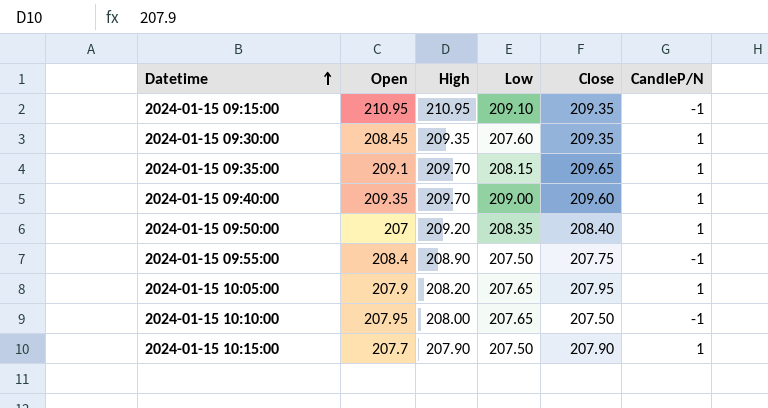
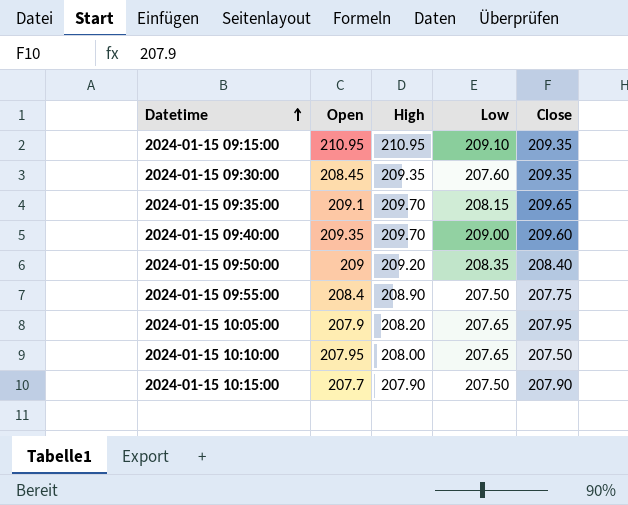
column CandleP/N | position: 6 -> none
2024-01-15 09:50:00 | Open: 207 -> 209

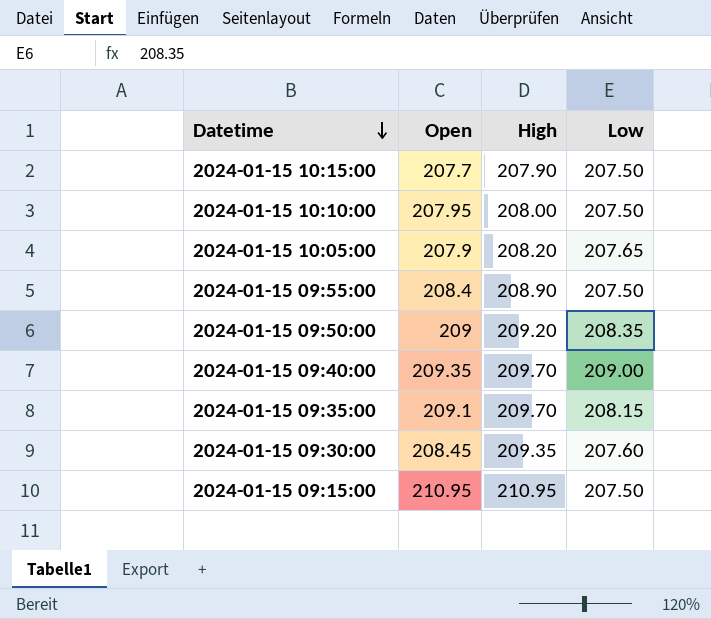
row order: Datetime ascending -> Datetime descending
column Close | position: 5 -> none
2024-01-15 10:10:00 | Low: 207.65 -> 207.50
2024-01-15 09:15:00 | Low: 209.10 -> 207.50

